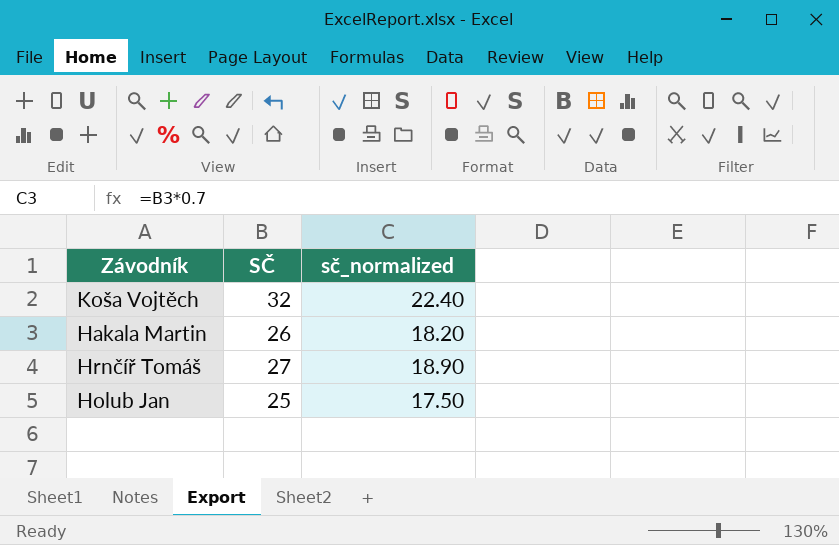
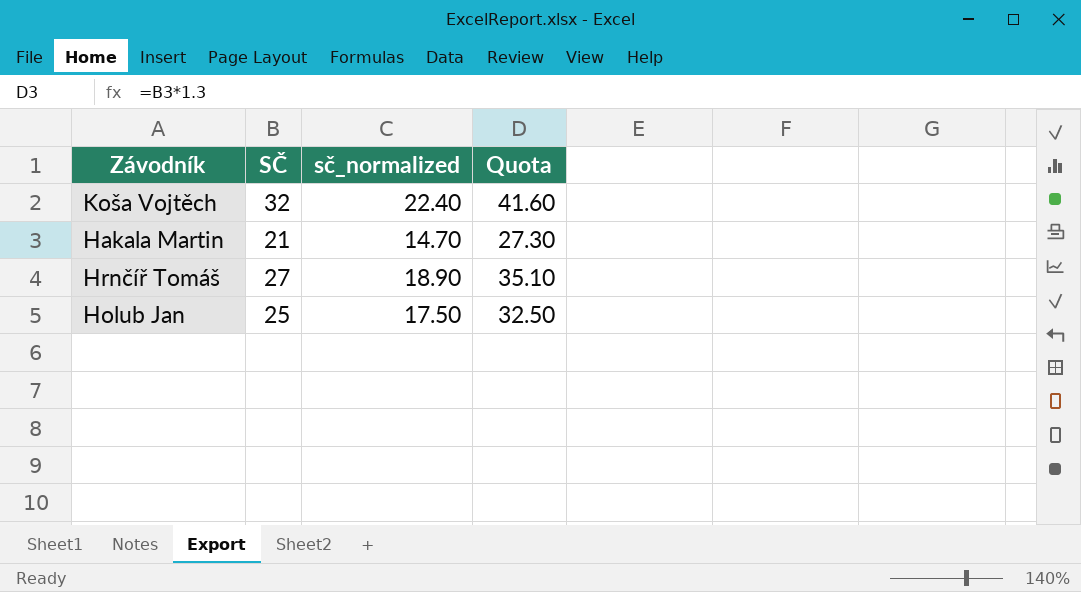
column Quota | formula: none -> [SČ] * 1.3
Hakala Martin | SČ: 26 -> 21
Hakala Martin | sč_normalized: 18.20 -> 14.70

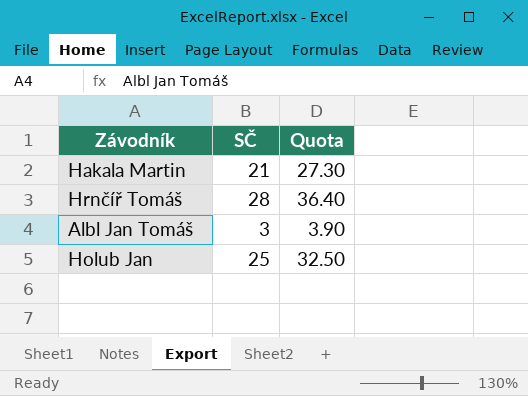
column sč_normalized | formula: [SČ] * 0.7 -> none
row Koša Vojtěch: 32 | 22.40 | 41.60 -> none
Hrnčíř Tomáš | SČ: 27 -> 28
Hrnčíř Tomáš | Quota: 35.10 -> 36.40
row Albl Jan Tomáš: none -> 3 | 3.90

